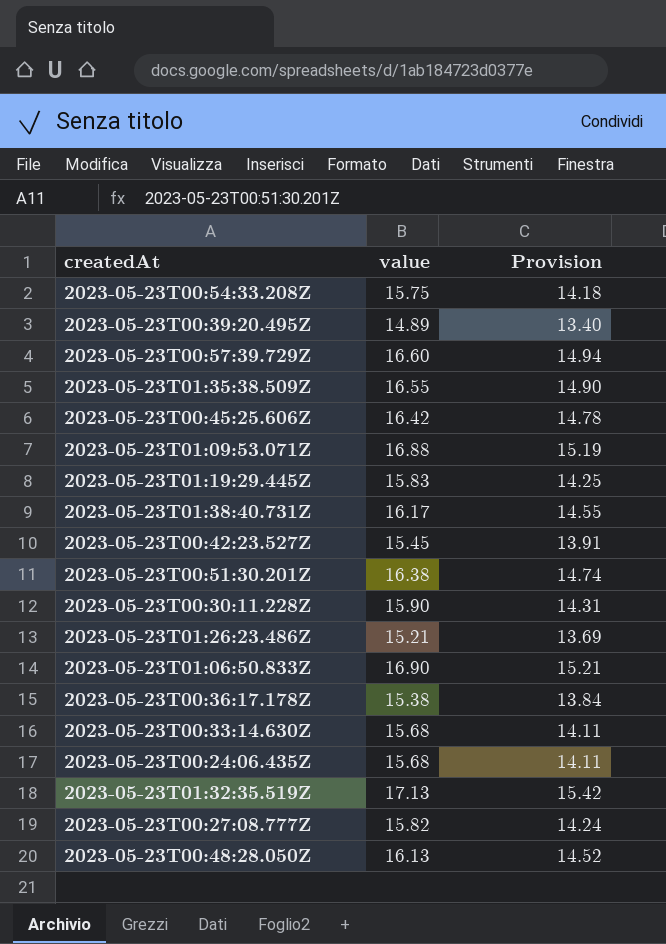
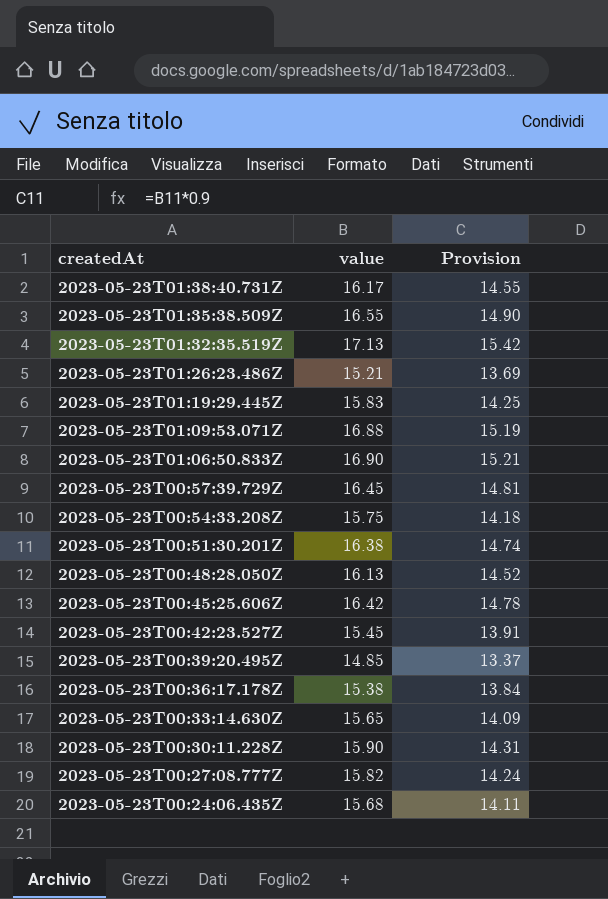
row order: none -> createdAt descending
2023-05-23T00:57:39.729Z | value: 16.60 -> 16.45
2023-05-23T00:57:39.729Z | Provision: 14.94 -> 14.81
2023-05-23T00:39:20.495Z | value: 14.89 -> 14.85
2023-05-23T00:39:20.495Z | Provision: 13.40 -> 13.37
2023-05-23T00:33:14.630Z | value: 15.68 -> 15.65
2023-05-23T00:33:14.630Z | Provision: 14.11 -> 14.09

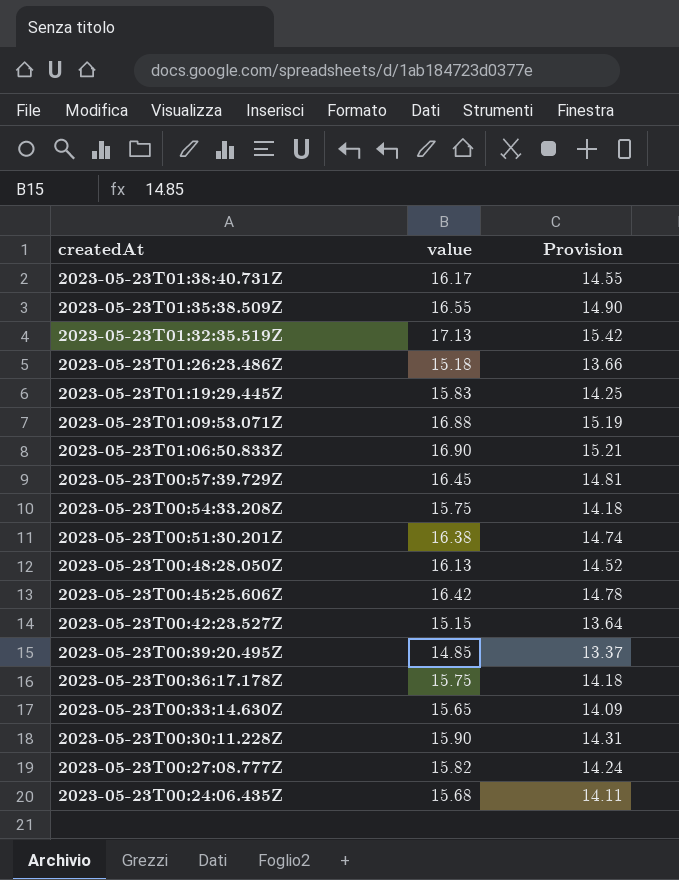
2023-05-23T01:26:23.486Z | value: 15.21 -> 15.18
2023-05-23T01:26:23.486Z | Provision: 13.69 -> 13.66
2023-05-23T00:42:23.527Z | value: 15.45 -> 15.15
2023-05-23T00:42:23.527Z | Provision: 13.91 -> 13.64
2023-05-23T00:36:17.178Z | value: 15.38 -> 15.75
2023-05-23T00:36:17.178Z | Provision: 13.84 -> 14.18

